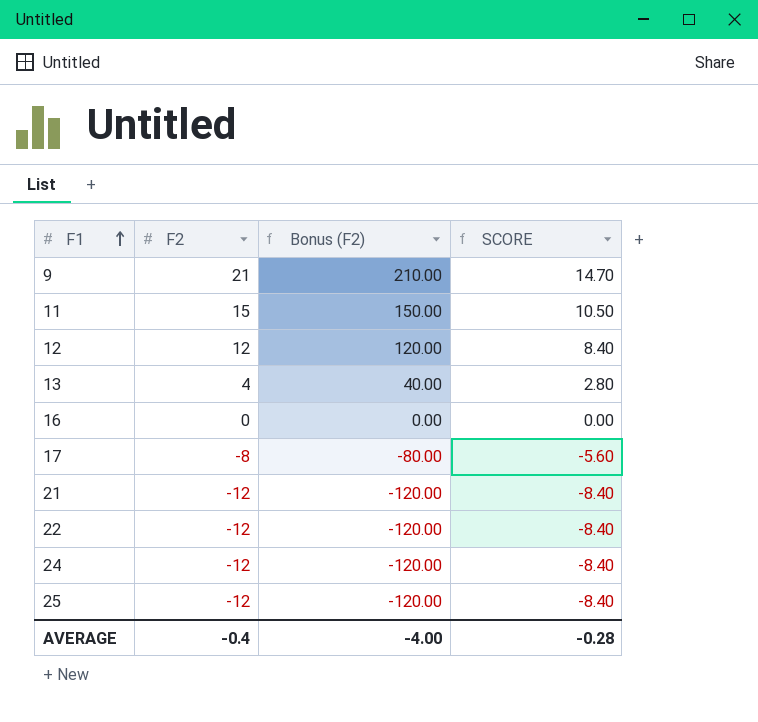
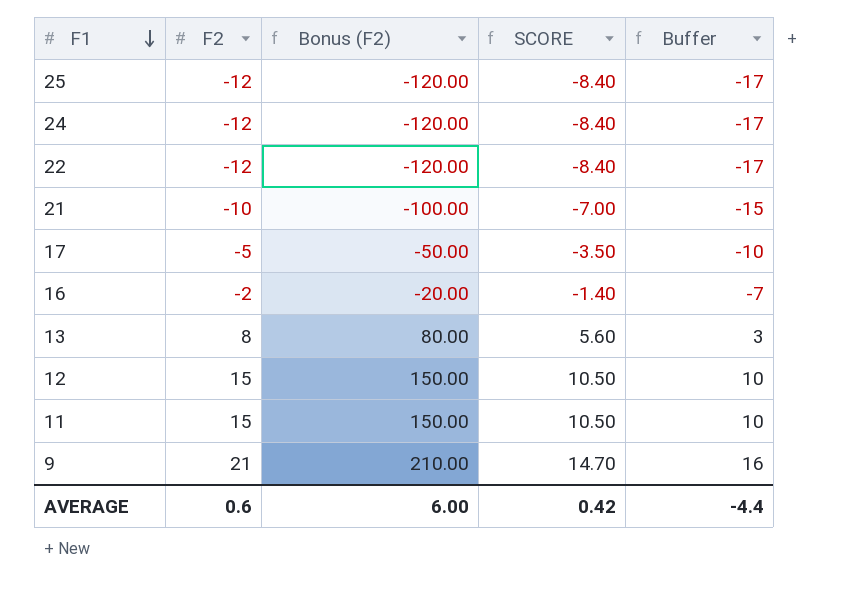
row order: F1 ascending -> F1 descending
column Buffer | formula: none -> [F2] - 5
21 | F2: -12 -> -10
21 | Bonus (F2): -120.00 -> -100.00
21 | SCORE: -8.40 -> -7.00
17 | F2: -8 -> -5
17 | Bonus (F2): -80.00 -> -50.00
17 | SCORE: -5.60 -> -3.50
16 | F2: 0 -> -2
16 | Bonus (F2): 0.00 -> -20.00
16 | SCORE: 0.00 -> -1.40
13 | F2: 4 -> 8
13 | Bonus (F2): 40.00 -> 80.00
13 | SCORE: 2.80 -> 5.60
12 | F2: 12 -> 15
12 | Bonus (F2): 120.00 -> 150.00
12 | SCORE: 8.40 -> 10.50
AVERAGE | F2: -0.4 -> 0.6
AVERAGE | Bonus (F2): -4.00 -> 6.00
AVERAGE | SCORE: -0.28 -> 0.42

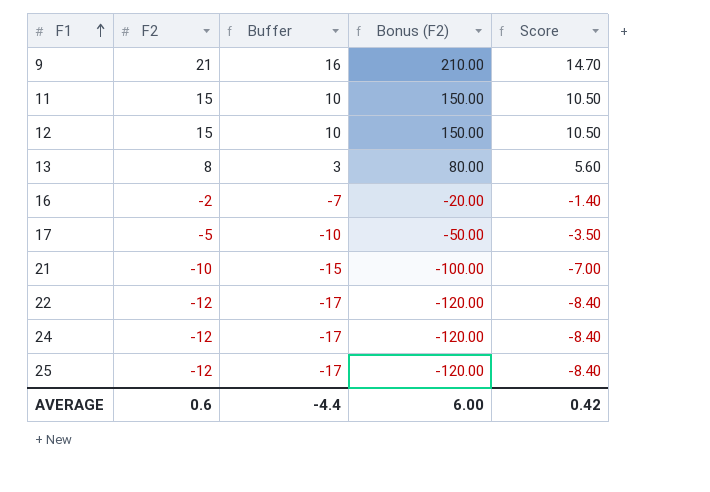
row order: F1 descending -> F1 ascending
column Buffer | position: 5 -> 3
column name: SCORE -> Score

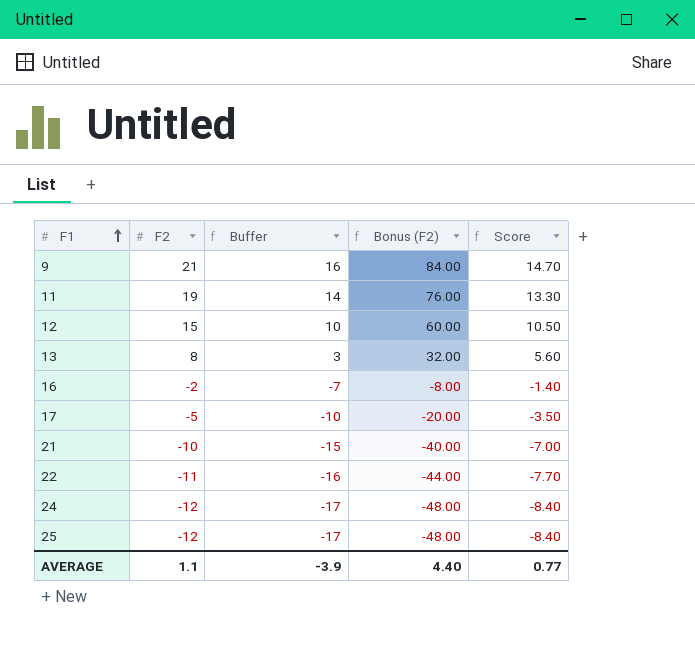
column Bonus (F2) | formula: [F2] * 10 -> [F2] * 4
11 | F2: 15 -> 19
11 | Buffer: 10 -> 14
11 | Score: 10.50 -> 13.30
22 | F2: -12 -> -11
22 | Buffer: -17 -> -16
22 | Score: -8.40 -> -7.70
AVERAGE | F2: 0.6 -> 1.1
AVERAGE | Buffer: -4.4 -> -3.9
AVERAGE | Bonus (F2): 6.00 -> 4.40
AVERAGE | Score: 0.42 -> 0.77

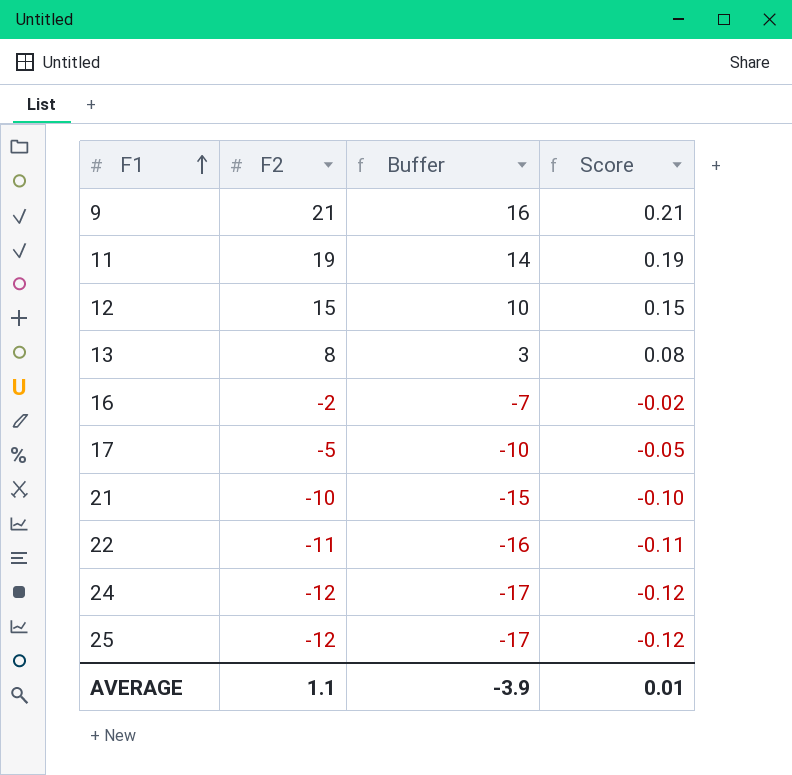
column Bonus (F2) | formula: [F2] * 4 -> none
column Score | formula: [F2] * 0.7 -> [F2] * 0.01
AVERAGE | Score: 0.77 -> 0.01

